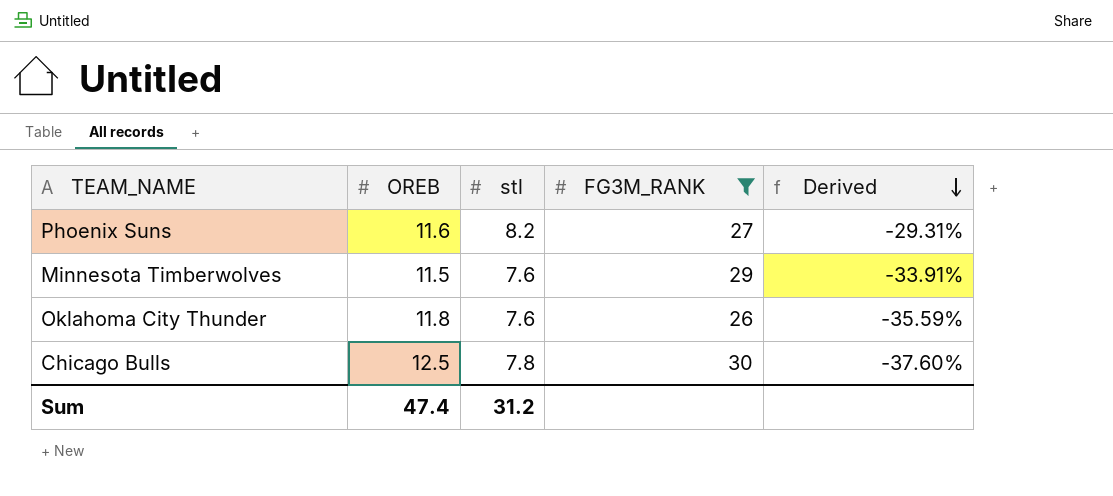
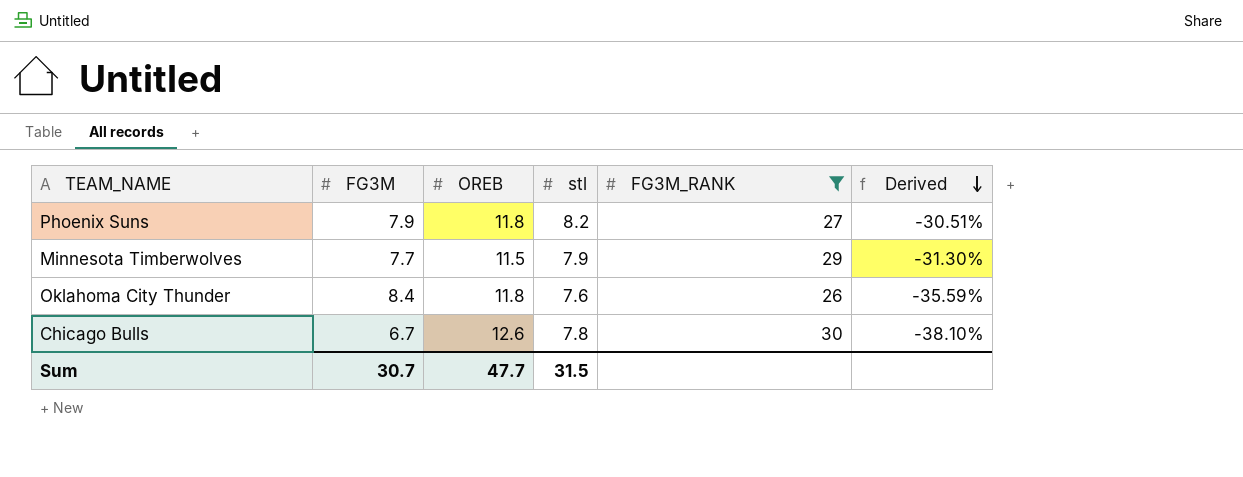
column FG3M | position: none -> 2
Phoenix Suns | OREB: 11.6 -> 11.8
Phoenix Suns | Derived: -29.31% -> -30.51%
Minnesota Timberwolves | stl: 7.6 -> 7.9
Minnesota Timberwolves | Derived: -33.91% -> -31.30%
Chicago Bulls | OREB: 12.5 -> 12.6
Chicago Bulls | Derived: -37.60% -> -38.10%
Sum | OREB: 47.4 -> 47.7
Sum | stl: 31.2 -> 31.5

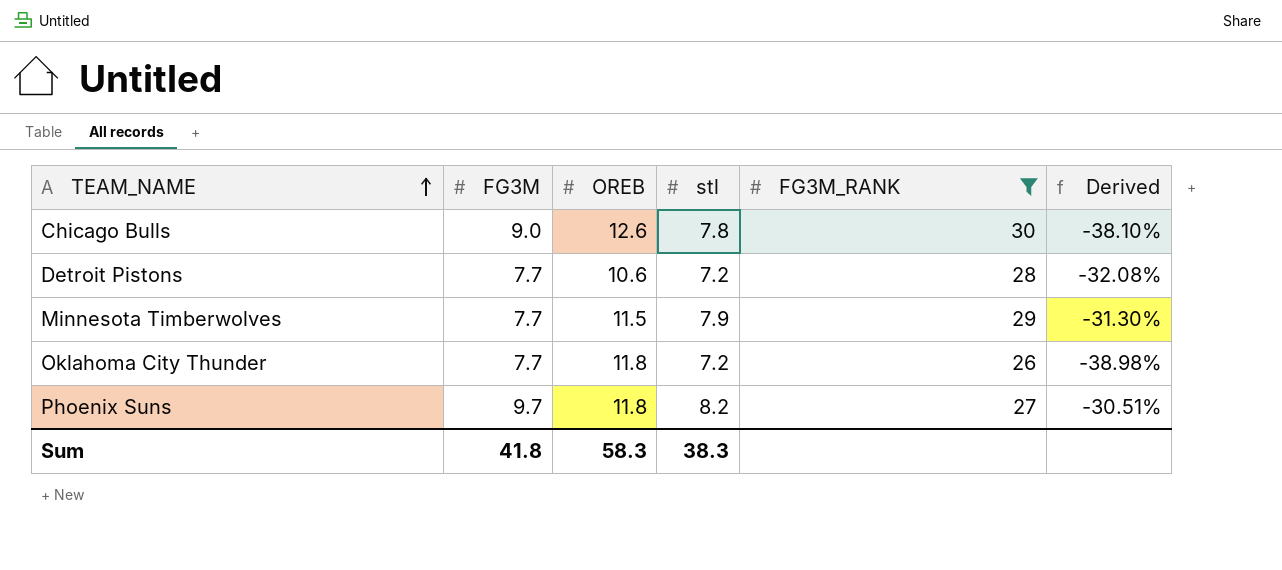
row order: Derived descending -> TEAM_NAME ascending
Chicago Bulls | FG3M: 6.7 -> 9.0
row Detroit Pistons: none -> 7.7 | 10.6 | 7.2 | 28 | -32.08%
Oklahoma City Thunder | FG3M: 8.4 -> 7.7
Oklahoma City Thunder | stl: 7.6 -> 7.2
Oklahoma City Thunder | Derived: -35.59% -> -38.98%
Phoenix Suns | FG3M: 7.9 -> 9.7
Sum | FG3M: 30.7 -> 41.8
Sum | OREB: 47.7 -> 58.3
Sum | stl: 31.5 -> 38.3

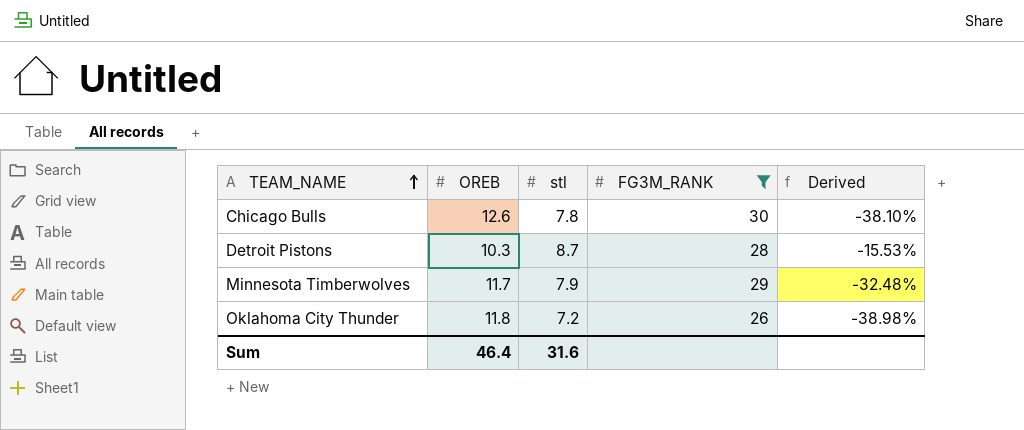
column FG3M | position: 2 -> none
row Phoenix Suns: 9.7 | 11.8 | 8.2 | 27 | -30.51% -> none
Detroit Pistons | OREB: 10.6 -> 10.3
Detroit Pistons | stl: 7.2 -> 8.7
Detroit Pistons | Derived: -32.08% -> -15.53%
Minnesota Timberwolves | OREB: 11.5 -> 11.7
Minnesota Timberwolves | Derived: -31.30% -> -32.48%
Sum | OREB: 58.3 -> 46.4
Sum | stl: 38.3 -> 31.6

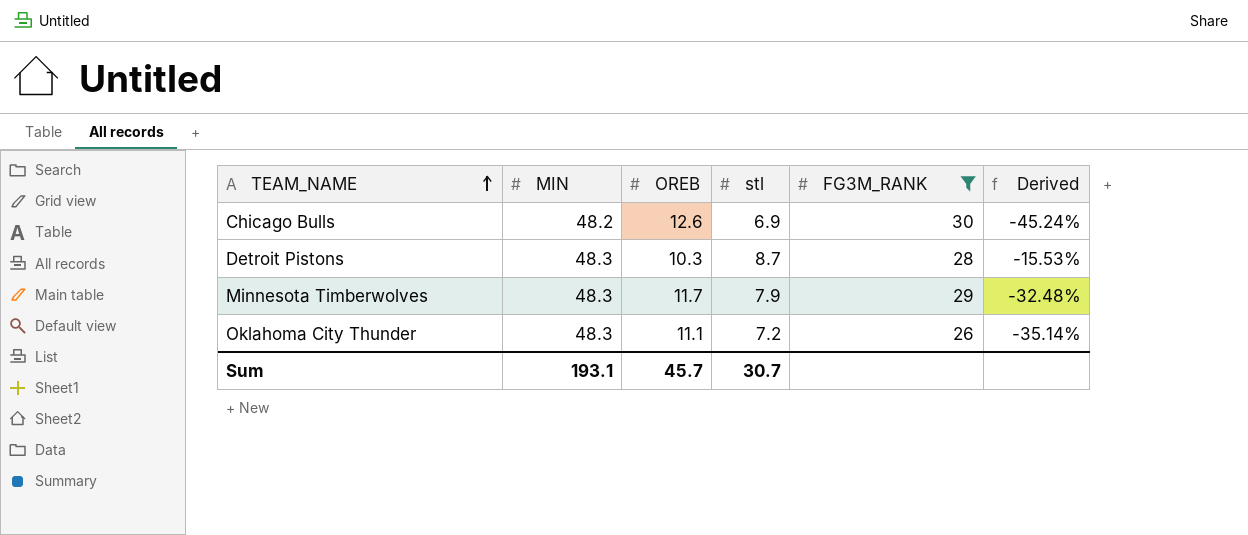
column MIN | position: none -> 2
Chicago Bulls | stl: 7.8 -> 6.9
Chicago Bulls | Derived: -38.10% -> -45.24%
Oklahoma City Thunder | OREB: 11.8 -> 11.1
Oklahoma City Thunder | Derived: -38.98% -> -35.14%
Sum | OREB: 46.4 -> 45.7
Sum | stl: 31.6 -> 30.7

